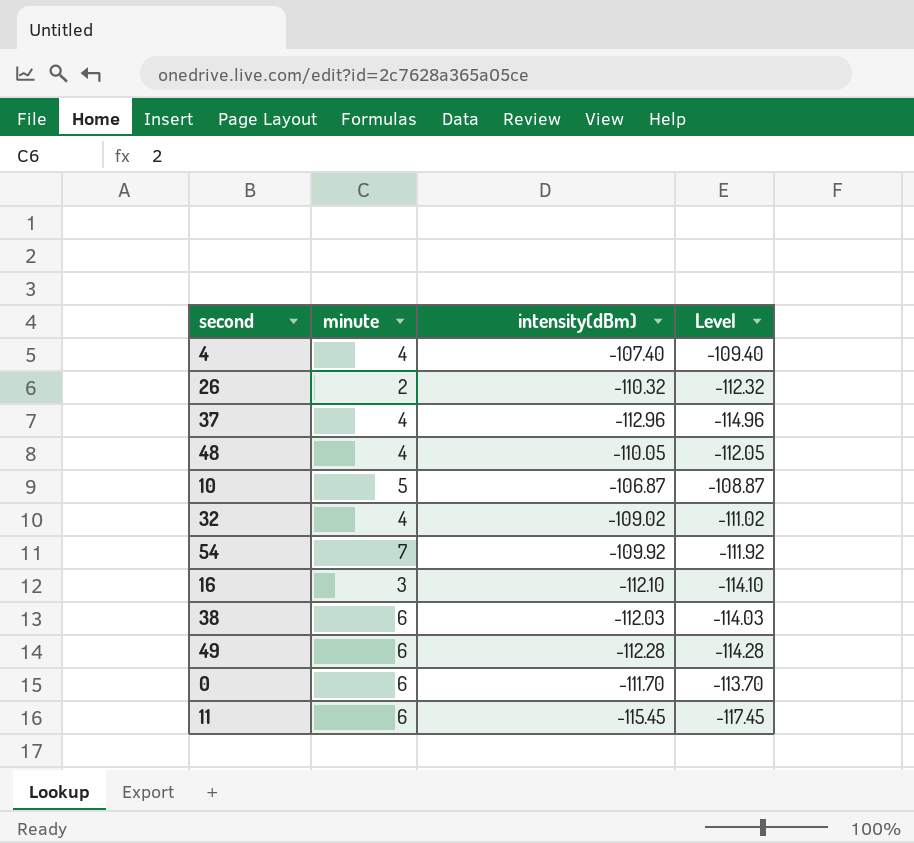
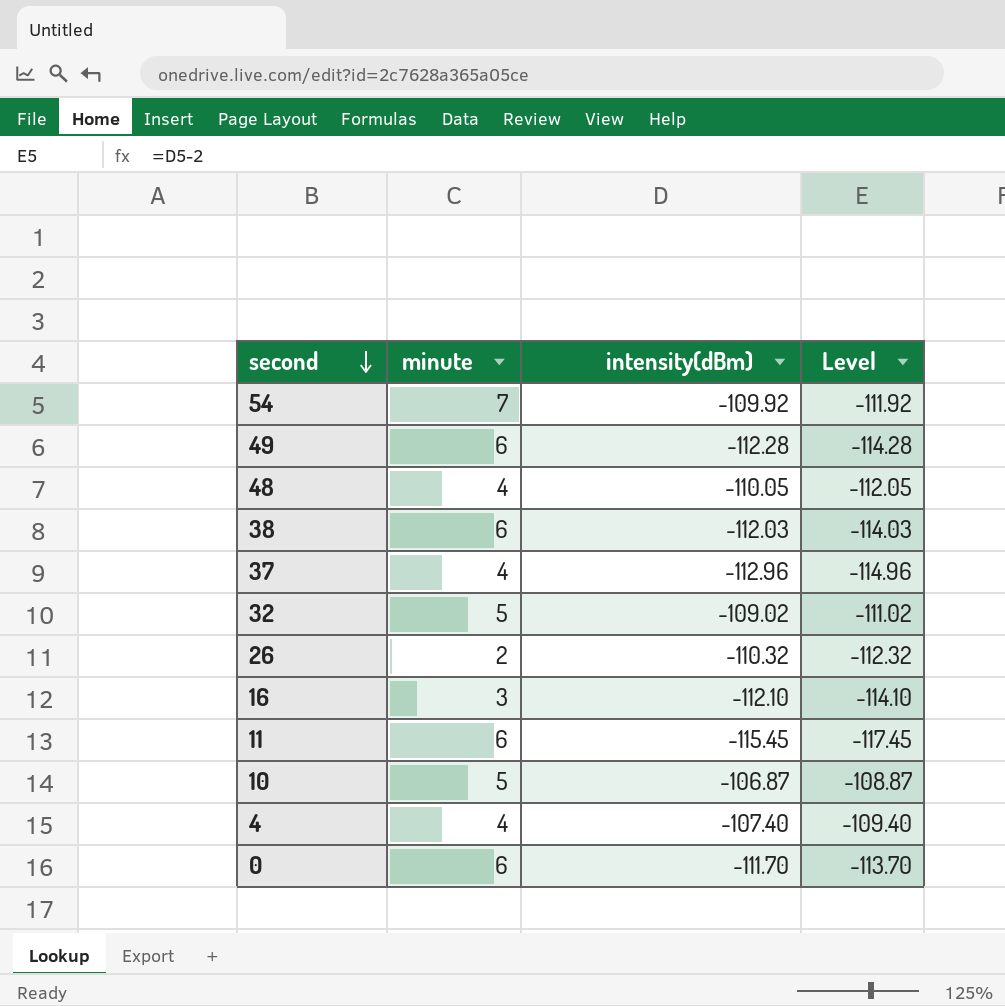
row order: none -> second descending
32 | minute: 4 -> 5

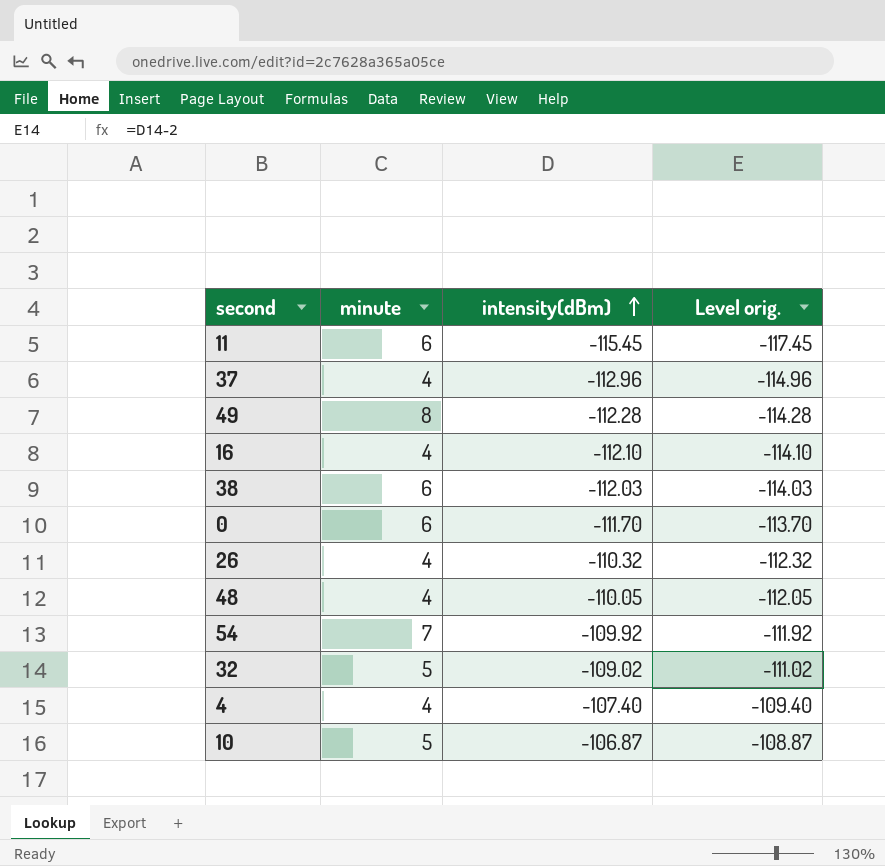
row order: second descending -> intensity(dBm) ascending
column name: Level -> Level orig.
49 | minute: 6 -> 8
16 | minute: 3 -> 4
26 | minute: 2 -> 4

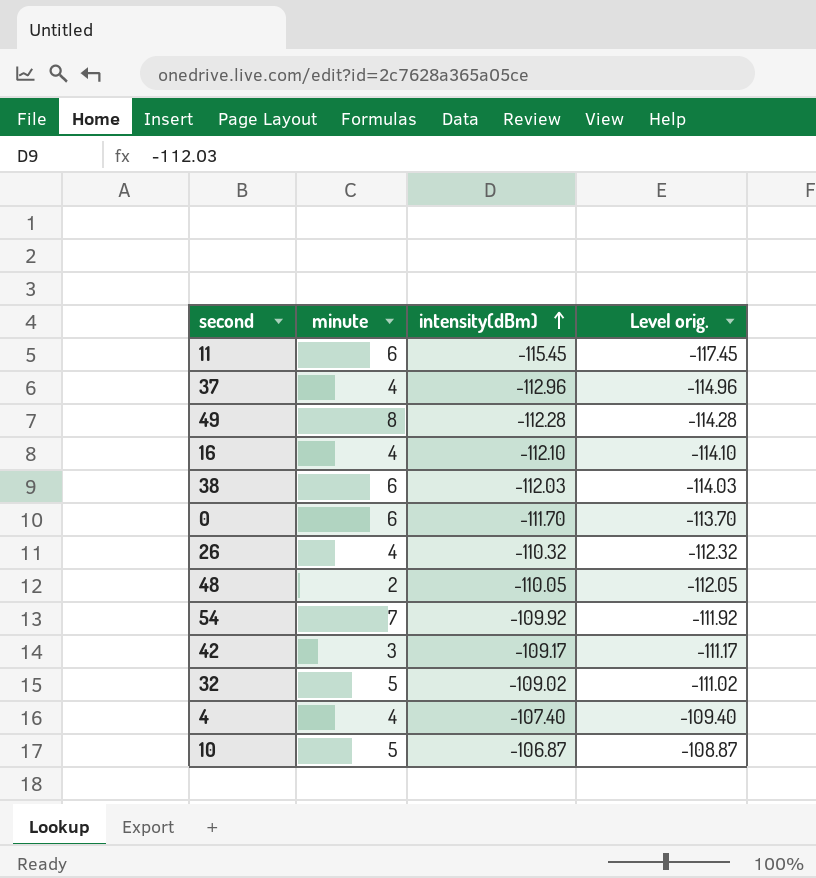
48 | minute: 4 -> 2
row 42: none -> 3 | -109.17 | -111.17

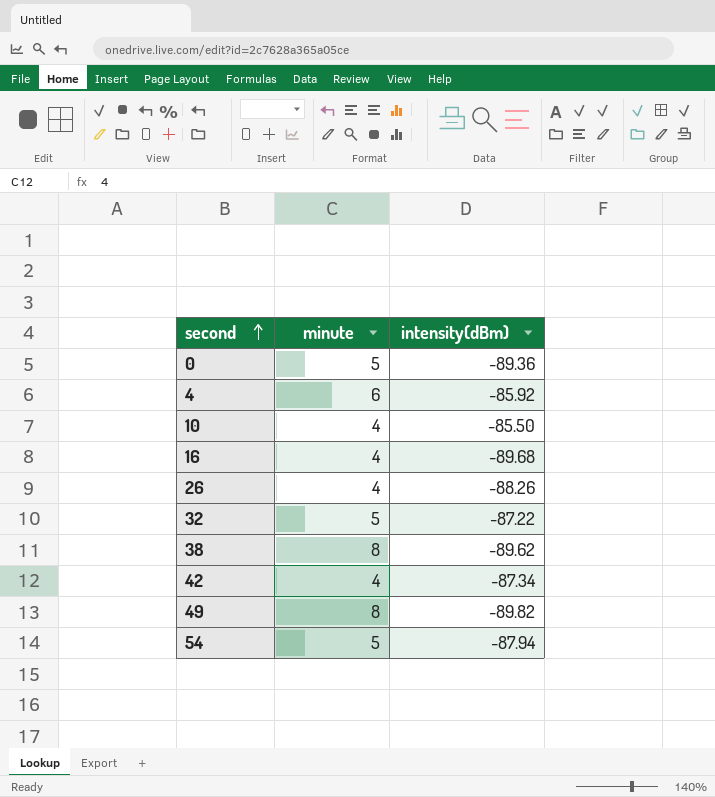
row order: intensity(dBm) ascending -> second ascending
column Level orig. | formula: [intensity(dBm)] - 2 -> none
row 11: 6 | -115.45 | -117.45 -> none
row 37: 4 | -112.96 | -114.96 -> none
row 48: 2 | -110.05 | -112.05 -> none
0 | minute: 6 -> 5
0 | intensity(dBm): -111.70 -> -89.36
4 | minute: 4 -> 6
4 | intensity(dBm): -107.40 -> -85.92
10 | minute: 5 -> 4
10 | intensity(dBm): -106.87 -> -85.50
16 | intensity(dBm): -112.10 -> -89.68
26 | intensity(dBm): -110.32 -> -88.26
32 | intensity(dBm): -109.02 -> -87.22
38 | minute: 6 -> 8
38 | intensity(dBm): -112.03 -> -89.62
42 | minute: 3 -> 4
42 | intensity(dBm): -109.17 -> -87.34
49 | intensity(dBm): -112.28 -> -89.82
54 | minute: 7 -> 5
54 | intensity(dBm): -109.92 -> -87.94

